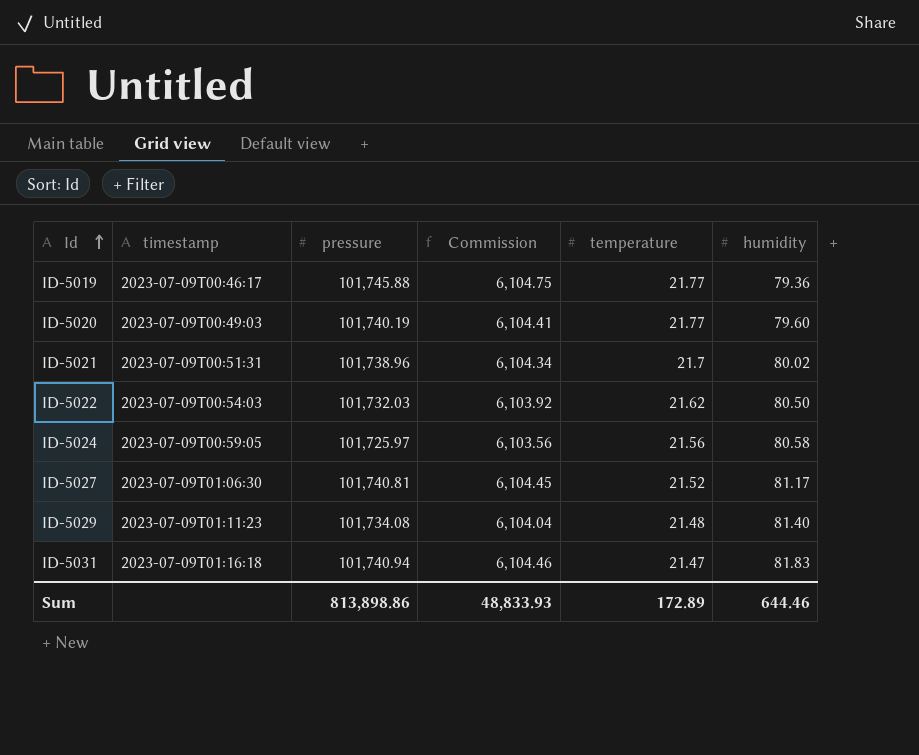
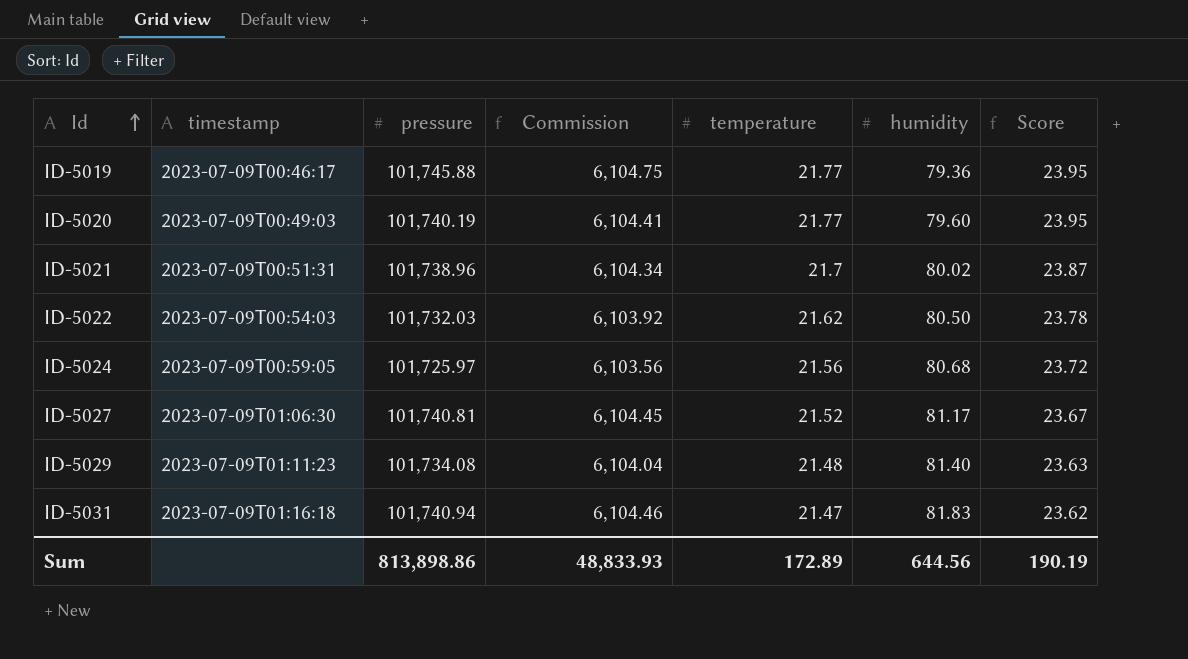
column Score | formula: none -> [temperature] * 1.1
ID-5024 | humidity: 80.58 -> 80.68
Sum | humidity: 644.46 -> 644.56

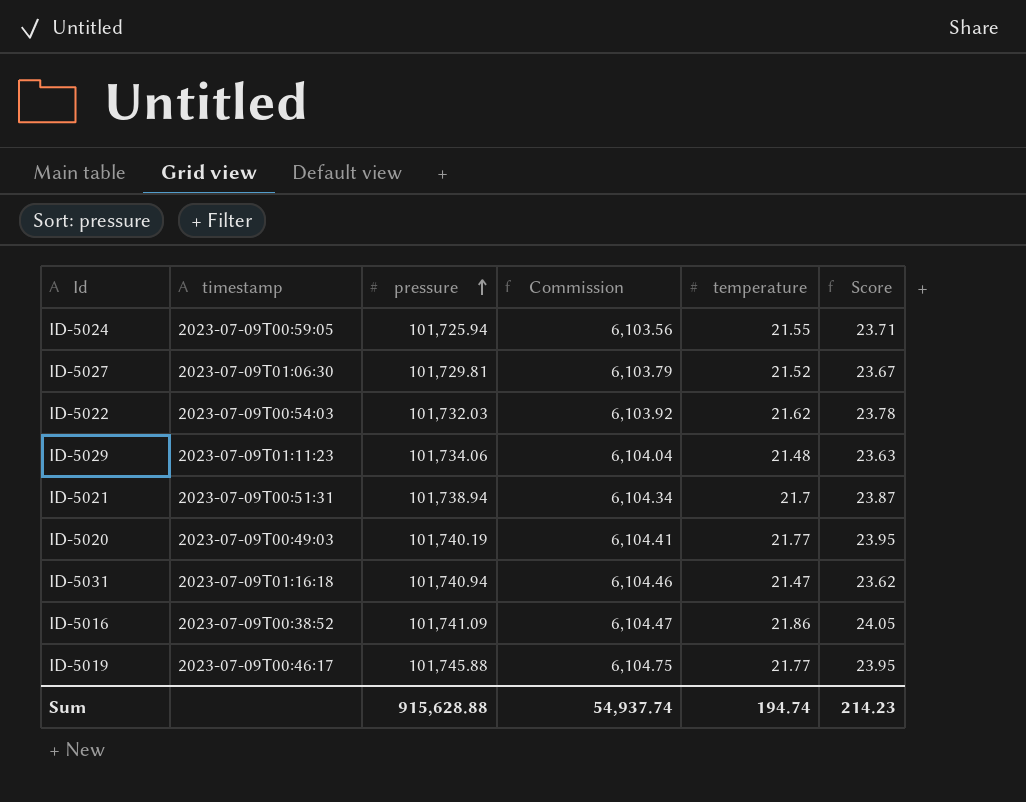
row order: Id ascending -> pressure ascending
column humidity | position: 6 -> none
ID-5024 | pressure: 101,725.97 -> 101,725.94
ID-5024 | temperature: 21.56 -> 21.55
ID-5024 | Score: 23.72 -> 23.71
ID-5027 | pressure: 101,740.81 -> 101,729.81
ID-5027 | Commission: 6,104.45 -> 6,103.79
ID-5029 | pressure: 101,734.08 -> 101,734.06
ID-5021 | pressure: 101,738.96 -> 101,738.94
row ID-5016: none -> 2023-07-09T00:38:52 | 101,741.09 | 6,104.47 | 21.86 | 24.05
Sum | pressure: 813,898.86 -> 915,628.88
Sum | Commission: 48,833.93 -> 54,937.74
Sum | temperature: 172.89 -> 194.74
Sum | Score: 190.19 -> 214.23

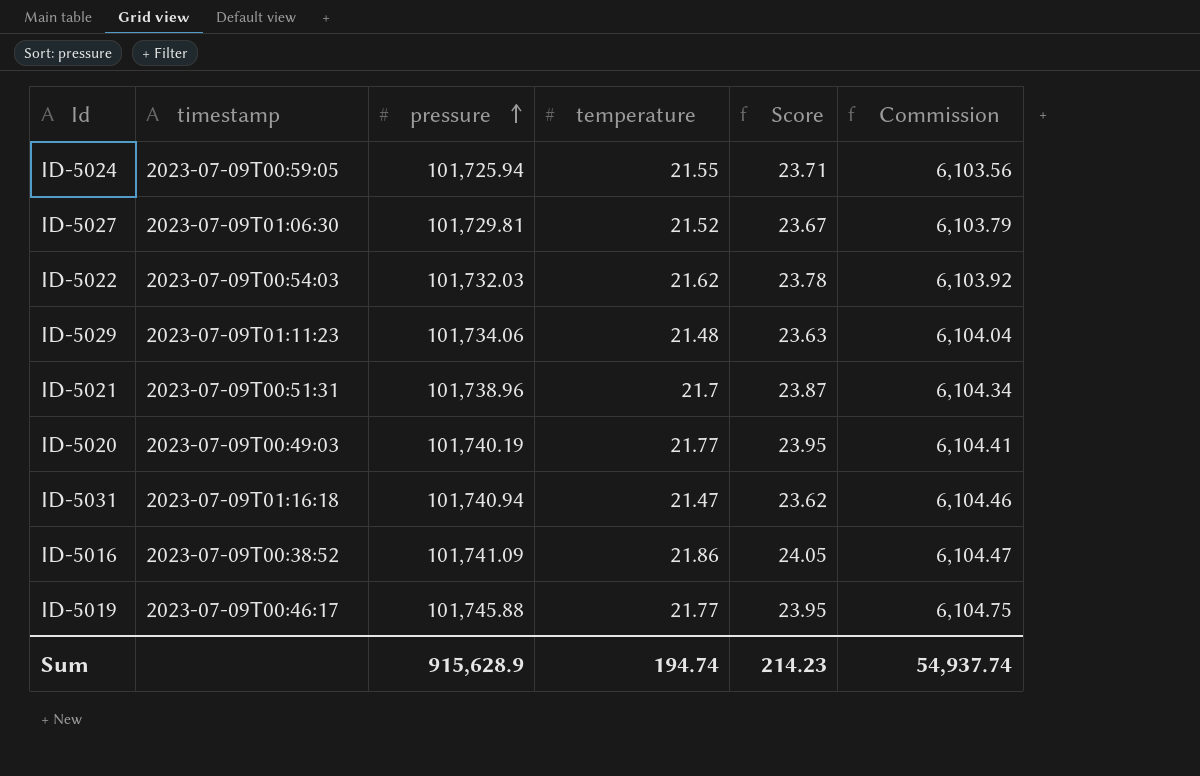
column Commission | position: 4 -> 6
ID-5021 | pressure: 101,738.94 -> 101,738.96
Sum | pressure: 915,628.88 -> 915,628.9

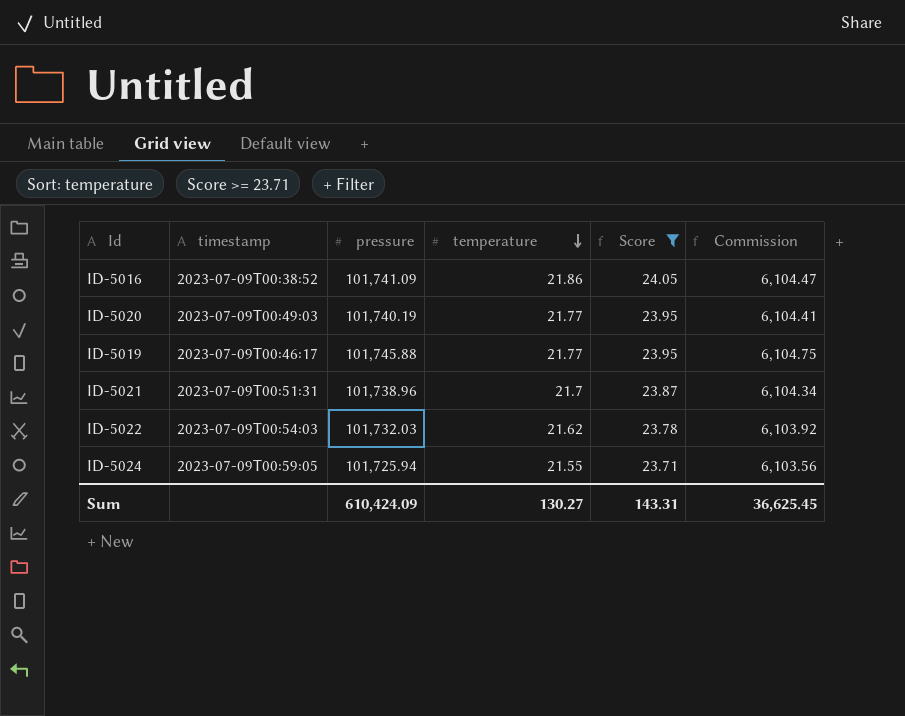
filter: none -> Score >= 23.71
row order: pressure ascending -> temperature descending
Sum | pressure: 915,628.9 -> 610,424.09
Sum | temperature: 194.74 -> 130.27
Sum | Score: 214.23 -> 143.31
Sum | Commission: 54,937.74 -> 36,625.45

